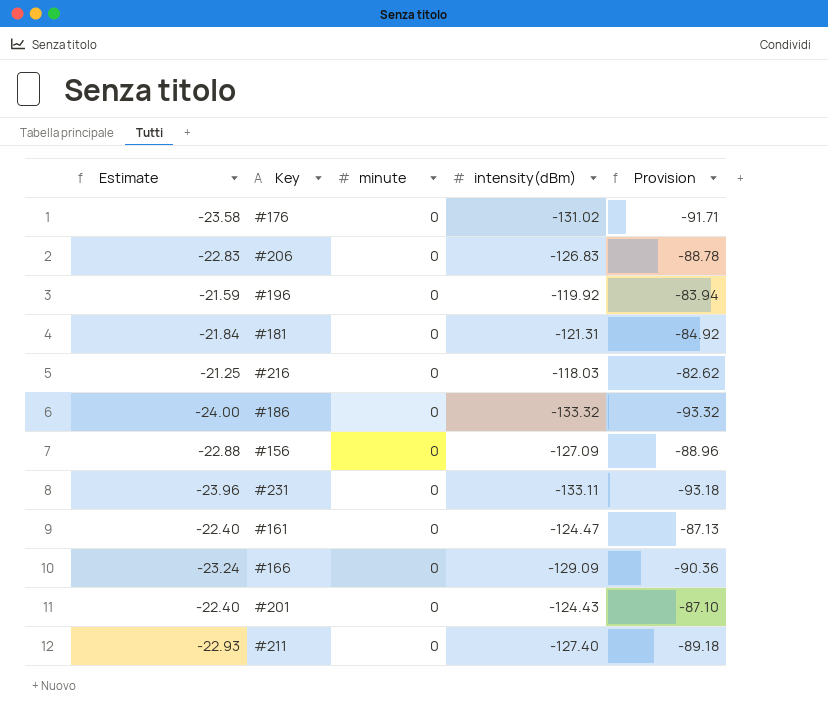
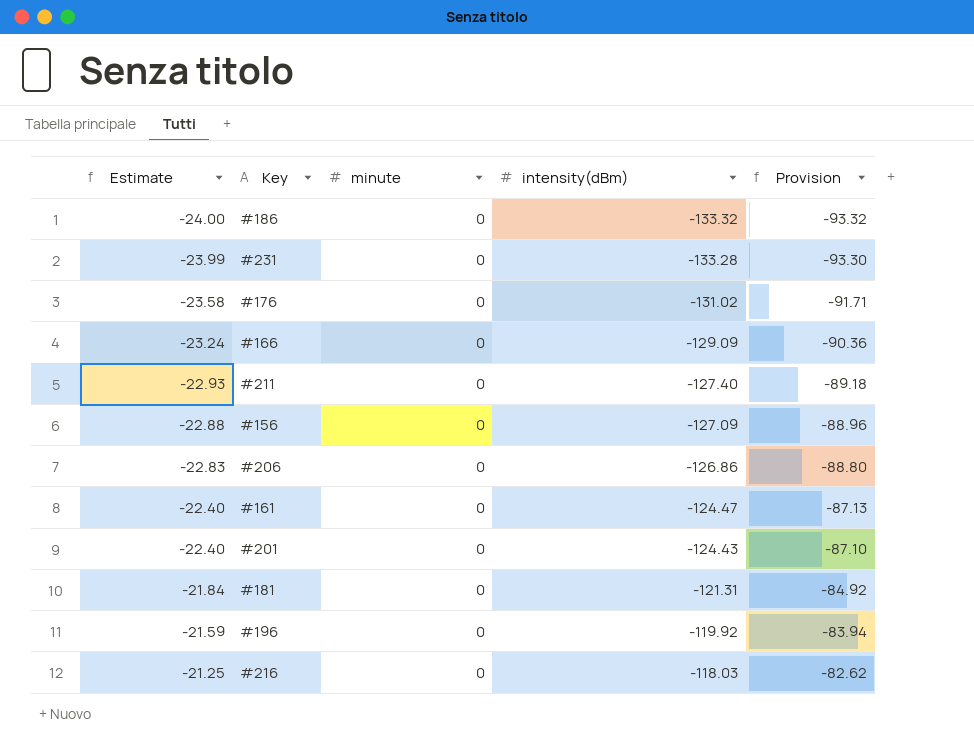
row order: none -> Estimate ascending
#231 | Estimate: -23.96 -> -23.99
#231 | intensity(dBm): -133.11 -> -133.28
#231 | Provision: -93.18 -> -93.30
#206 | intensity(dBm): -126.83 -> -126.86
#206 | Provision: -88.78 -> -88.80

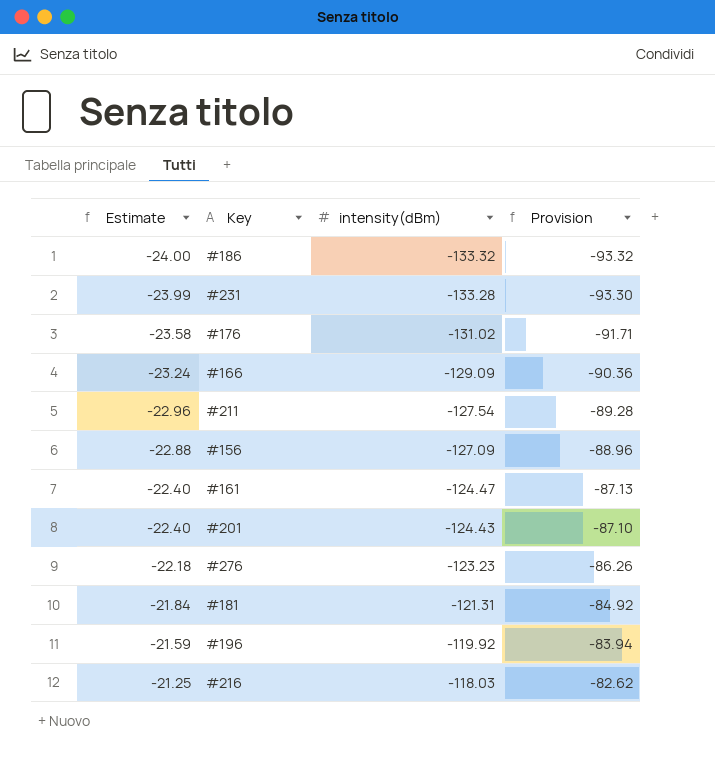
column minute | position: 3 -> none
row #206: -22.83 | 0 | -126.86 | -88.80 -> none
#211 | Estimate: -22.93 -> -22.96
#211 | intensity(dBm): -127.40 -> -127.54
#211 | Provision: -89.18 -> -89.28
row #276: none -> -22.18 | -123.23 | -86.26

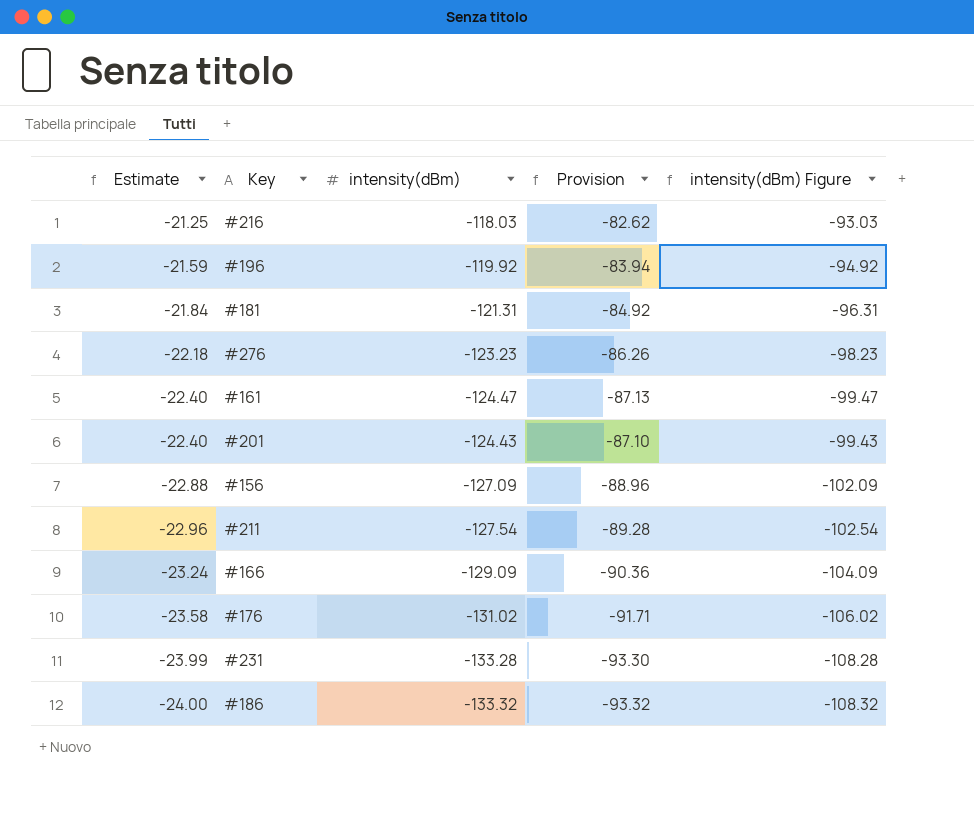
row order: Estimate ascending -> Estimate descending
column intensity(dBm) Figure | formula: none -> [intensity(dBm)] + 25

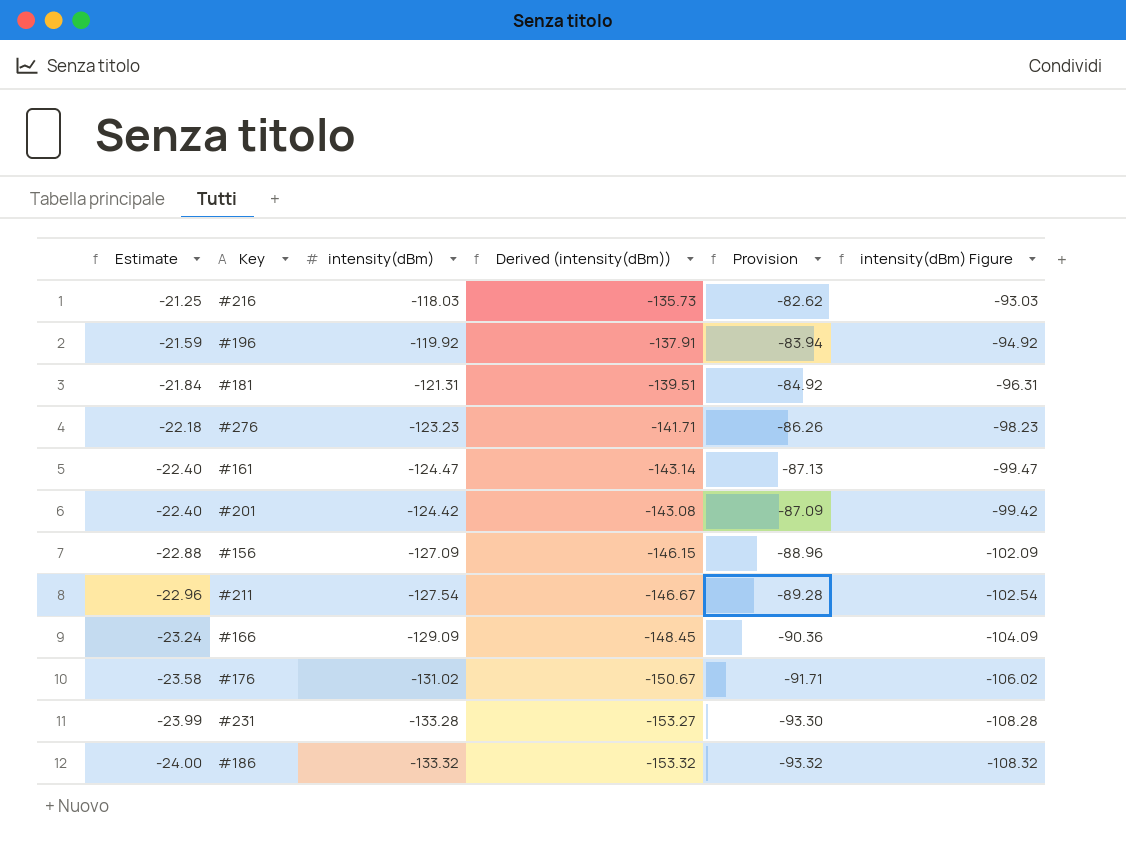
column Derived (intensity(dBm)) | formula: none -> [intensity(dBm)] * 1.15
#201 | intensity(dBm): -124.43 -> -124.42
#201 | Provision: -87.10 -> -87.09
#201 | intensity(dBm) Figure: -99.43 -> -99.42

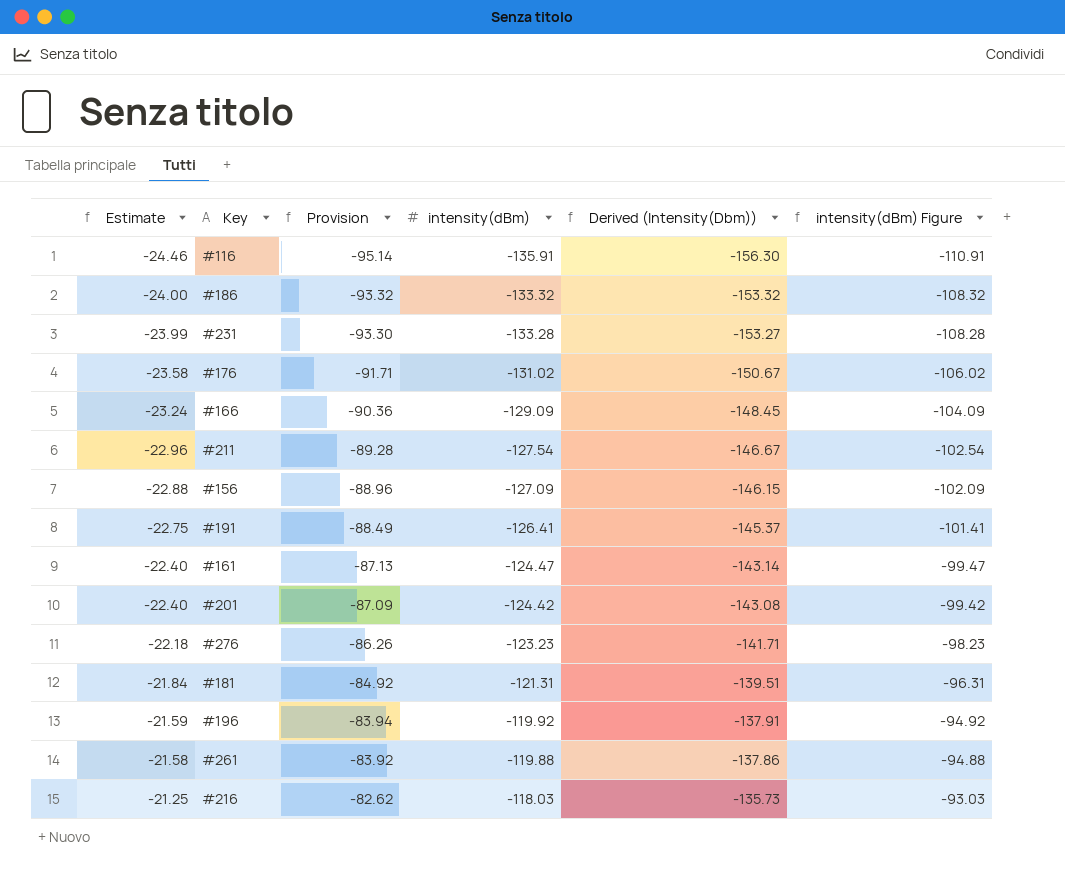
row order: Estimate descending -> Estimate ascending
column Provision | position: 5 -> 3
column name: Derived (intensity(dBm)) -> Derived (Intensity(Dbm))
row #116: none -> -24.46 | -95.14 | -135.91 | -156.30 | -110.91
row #191: none -> -22.75 | -88.49 | -126.41 | -145.37 | -101.41
row #261: none -> -21.58 | -83.92 | -119.88 | -137.86 | -94.88

